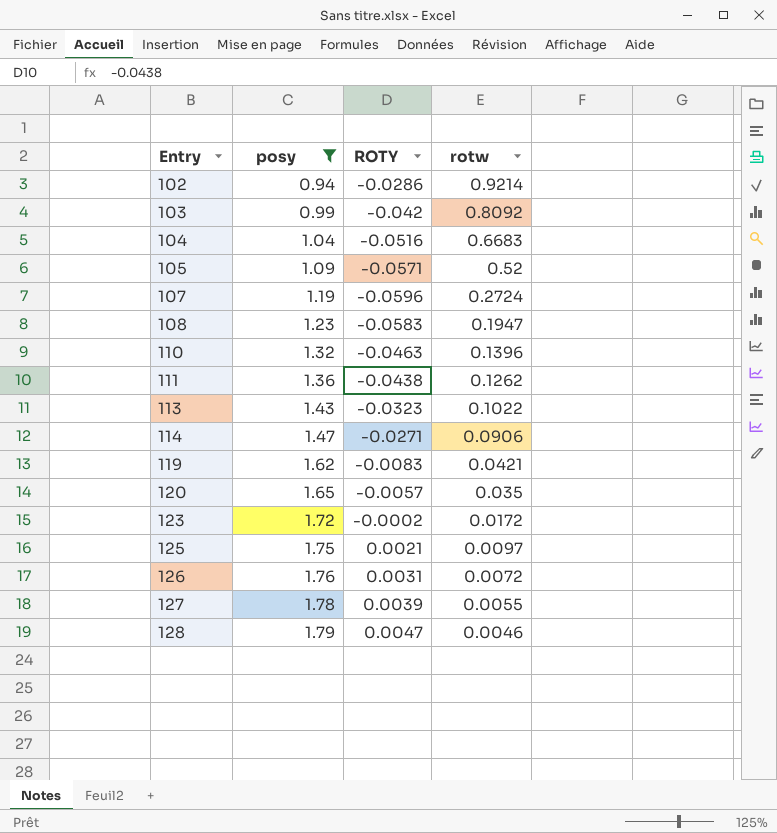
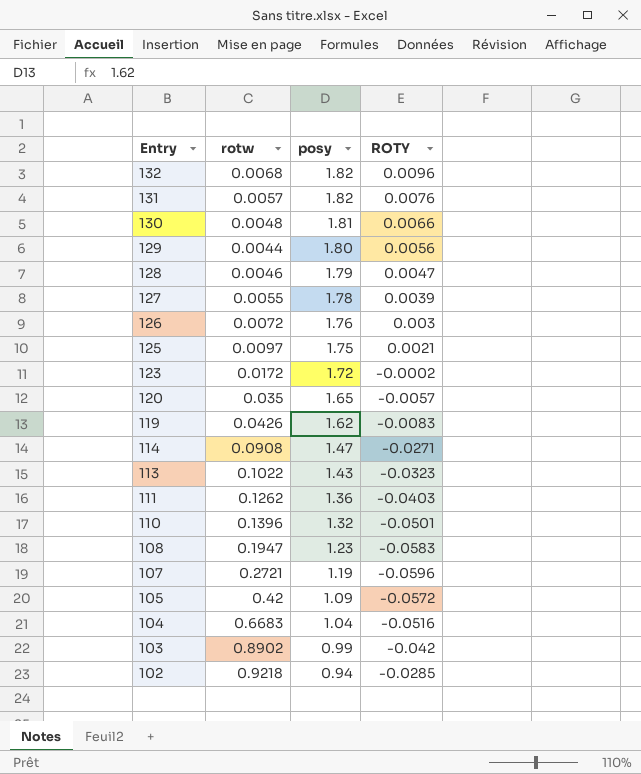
filter: posy <= 1.79 -> none
row order: Entry ascending -> Entry descending
column rotw | position: 4 -> 2
126 | ROTY: 0.0031 -> 0.003
119 | rotw: 0.0421 -> 0.0426
114 | rotw: 0.0906 -> 0.0908
111 | ROTY: -0.0438 -> -0.0403
110 | ROTY: -0.0463 -> -0.0501
107 | rotw: 0.2724 -> 0.2721
105 | rotw: 0.52 -> 0.42
105 | ROTY: -0.0571 -> -0.0572
103 | rotw: 0.8092 -> 0.8902
102 | rotw: 0.9214 -> 0.9218
102 | ROTY: -0.0286 -> -0.0285

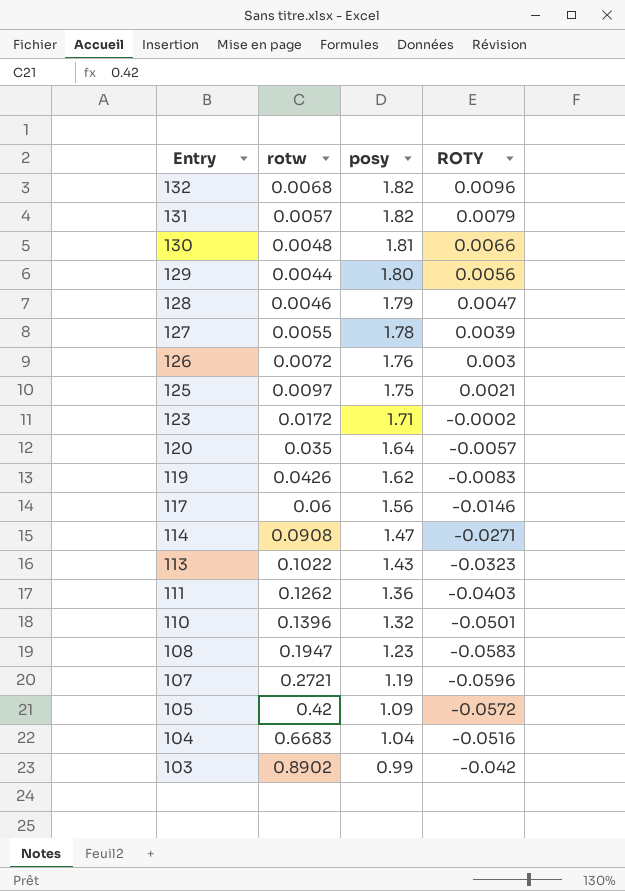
row 102: 0.9218 | 0.94 | -0.0285 -> none
131 | ROTY: 0.0076 -> 0.0079
123 | posy: 1.72 -> 1.71
120 | posy: 1.65 -> 1.64
row 117: none -> 0.06 | 1.56 | -0.0146

